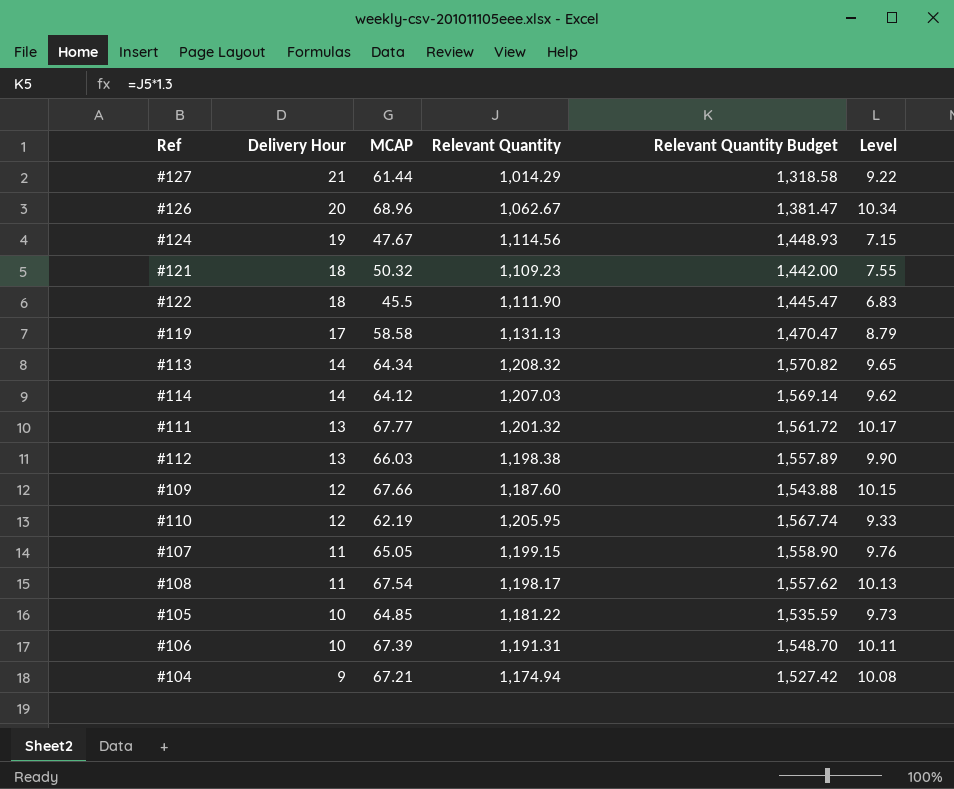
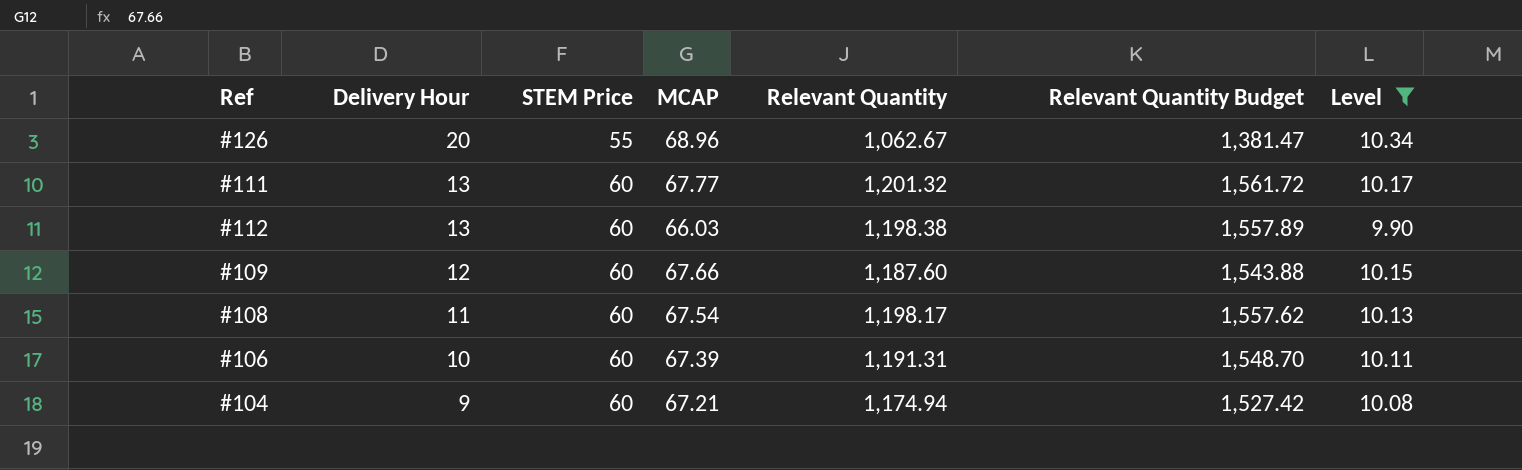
filter: none -> Level >= 9.90
column STEM Price | position: none -> 3

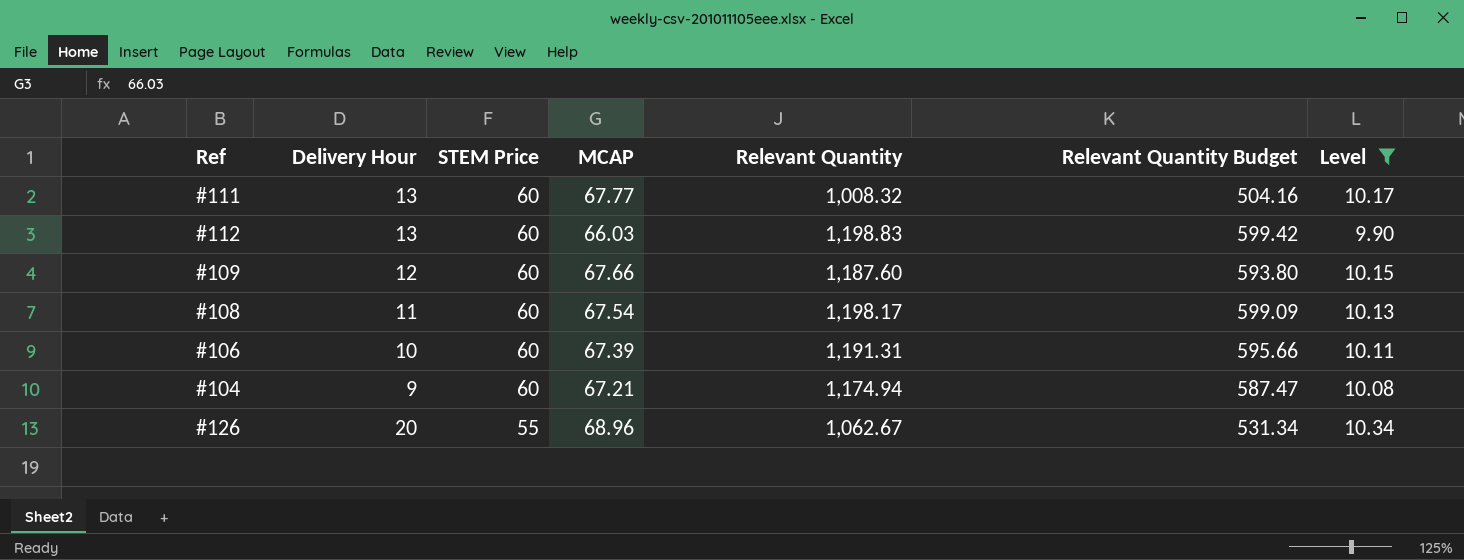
row order: Delivery Hour descending -> STEM Price descending
column Relevant Quantity Budget | formula: [Relevant Quantity] * 1.3 -> [Relevant Quantity] * 0.5
#111 | Relevant Quantity: 1,201.32 -> 1,008.32
#112 | Relevant Quantity: 1,198.38 -> 1,198.83

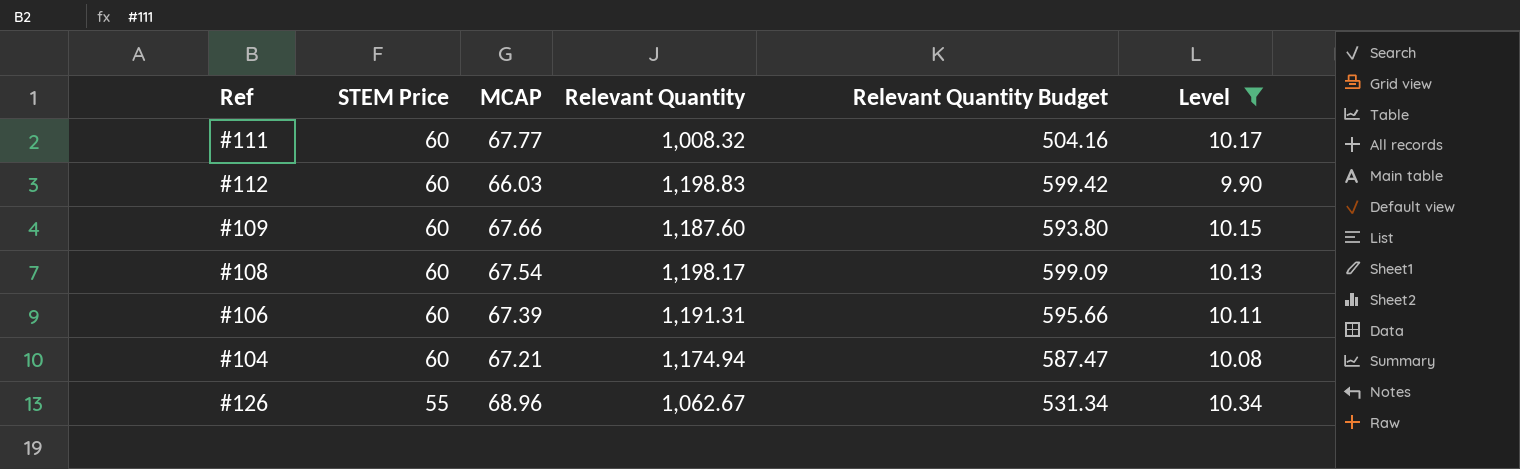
column Delivery Hour | position: 2 -> none

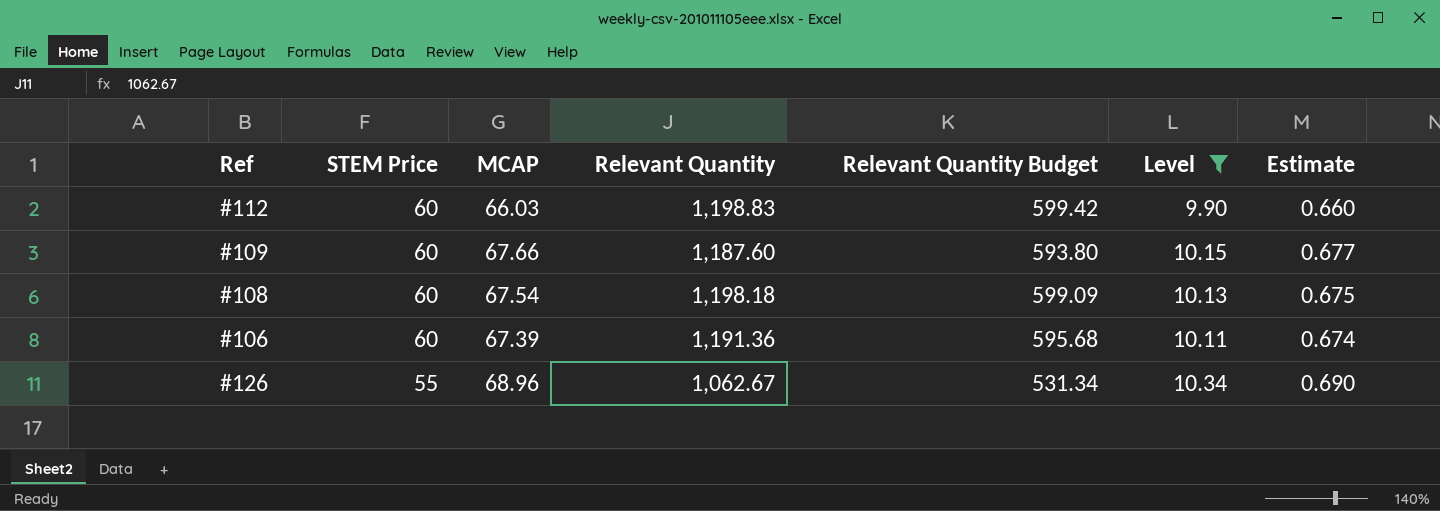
column Estimate | formula: none -> [MCAP] * 0.01
row #111: 60 | 67.77 | 1,008.32 | 504.16 | 10.17 -> none
row #104: 60 | 67.21 | 1,174.94 | 587.47 | 10.08 -> none
#108 | Relevant Quantity: 1,198.17 -> 1,198.18
#106 | Relevant Quantity: 1,191.31 -> 1,191.36
#106 | Relevant Quantity Budget: 595.66 -> 595.68

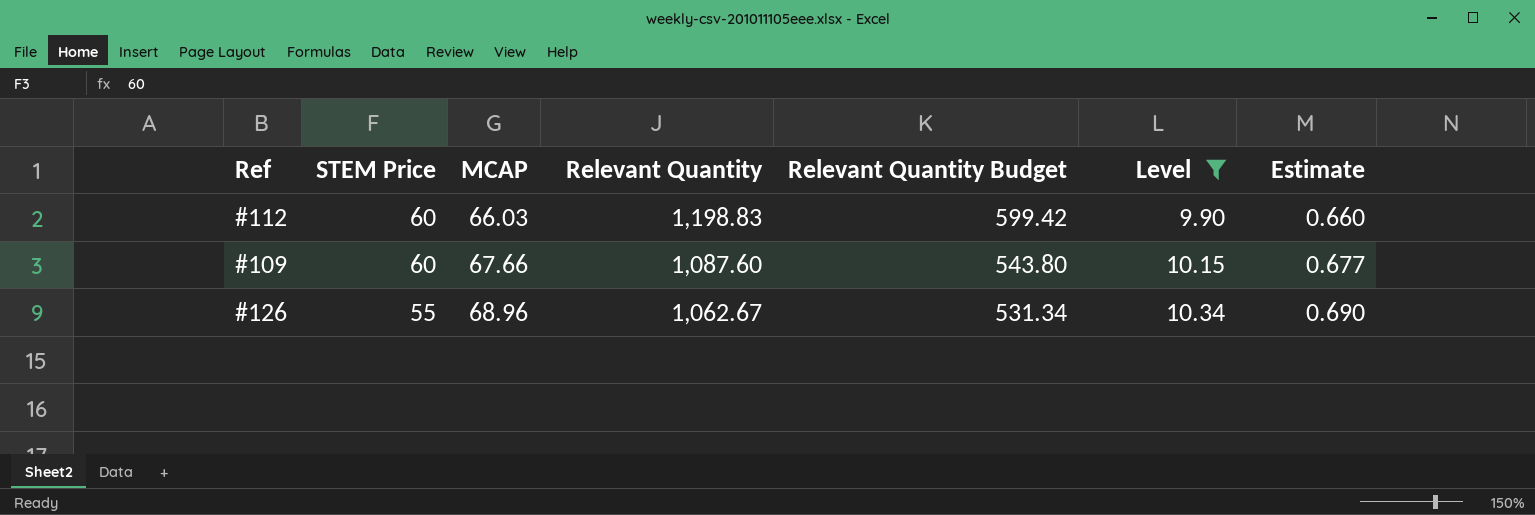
row #108: 60 | 67.54 | 1,198.18 | 599.09 | 10.13 | 0.675 -> none
row #106: 60 | 67.39 | 1,191.36 | 595.68 | 10.11 | 0.674 -> none
#109 | Relevant Quantity: 1,187.60 -> 1,087.60
#109 | Relevant Quantity Budget: 593.80 -> 543.80

